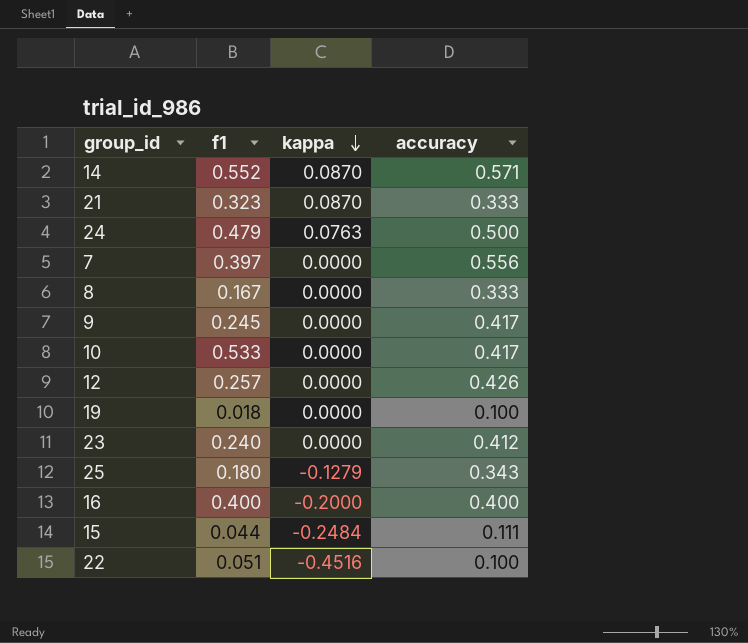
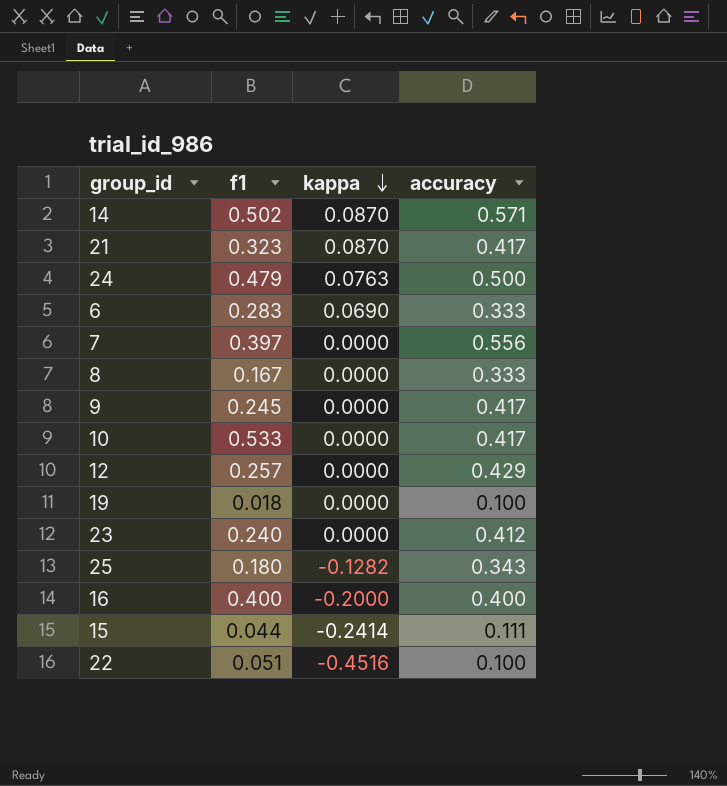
14 | f1: 0.552 -> 0.502
21 | accuracy: 0.333 -> 0.417
row 6: none -> 0.283 | 0.0690 | 0.333
12 | accuracy: 0.426 -> 0.429
25 | kappa: -0.1279 -> -0.1282
15 | kappa: -0.2484 -> -0.2414

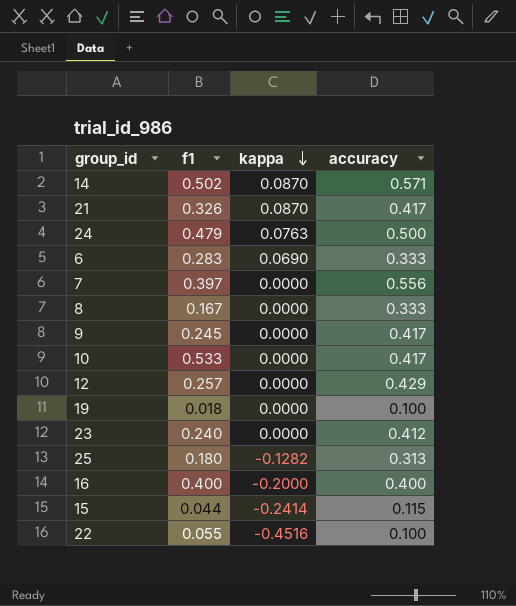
21 | f1: 0.323 -> 0.326
25 | accuracy: 0.343 -> 0.313
15 | accuracy: 0.111 -> 0.115
22 | f1: 0.051 -> 0.055

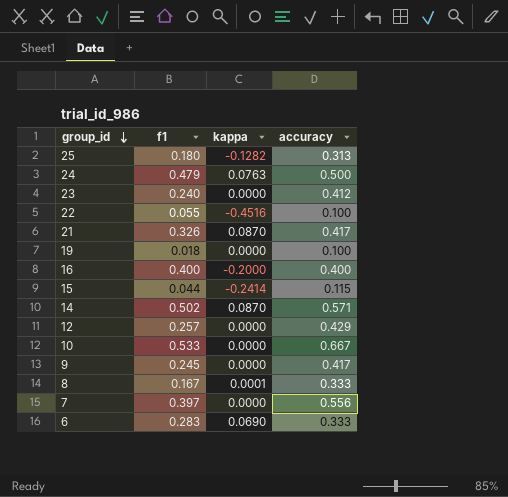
row order: kappa descending -> group_id descending
10 | accuracy: 0.417 -> 0.667
8 | kappa: 0.0000 -> 0.0001

